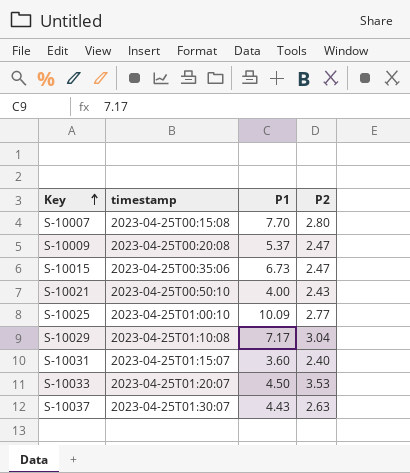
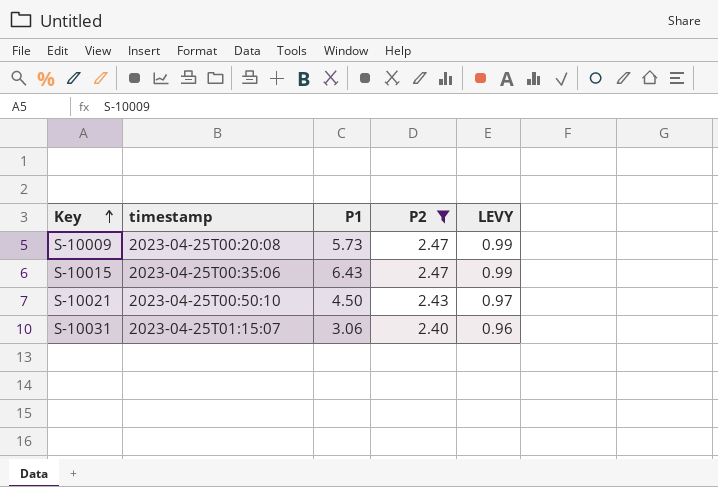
filter: none -> P2 <= 2.47
column LEVY | formula: none -> [P2] * 0.4
S-10009 | P1: 5.37 -> 5.73
S-10015 | P1: 6.73 -> 6.43
S-10021 | P1: 4.00 -> 4.50
S-10031 | P1: 3.60 -> 3.06

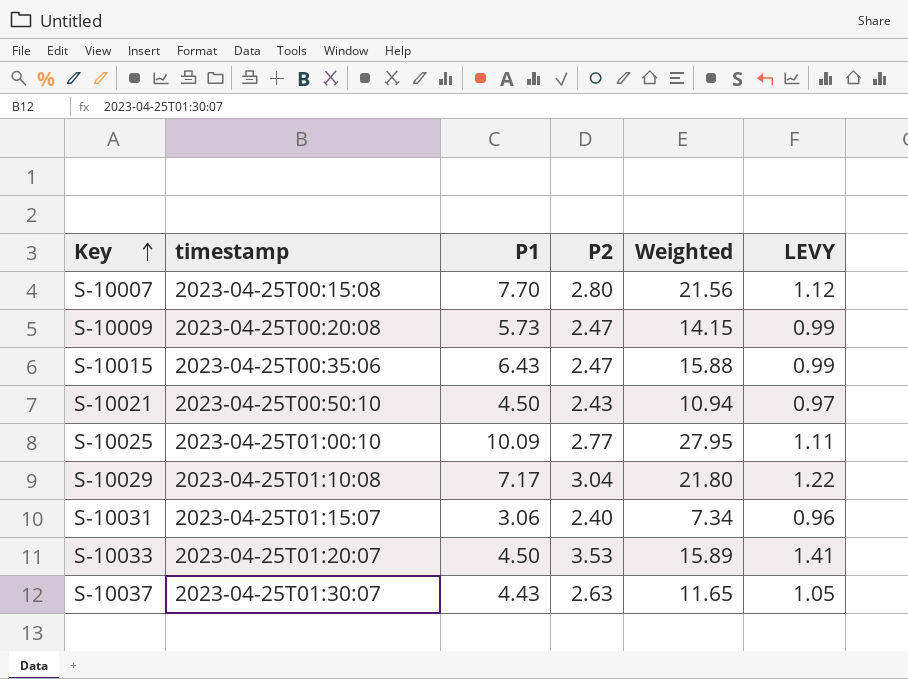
filter: P2 <= 2.47 -> none
column Weighted | formula: none -> [P1] * [P2]

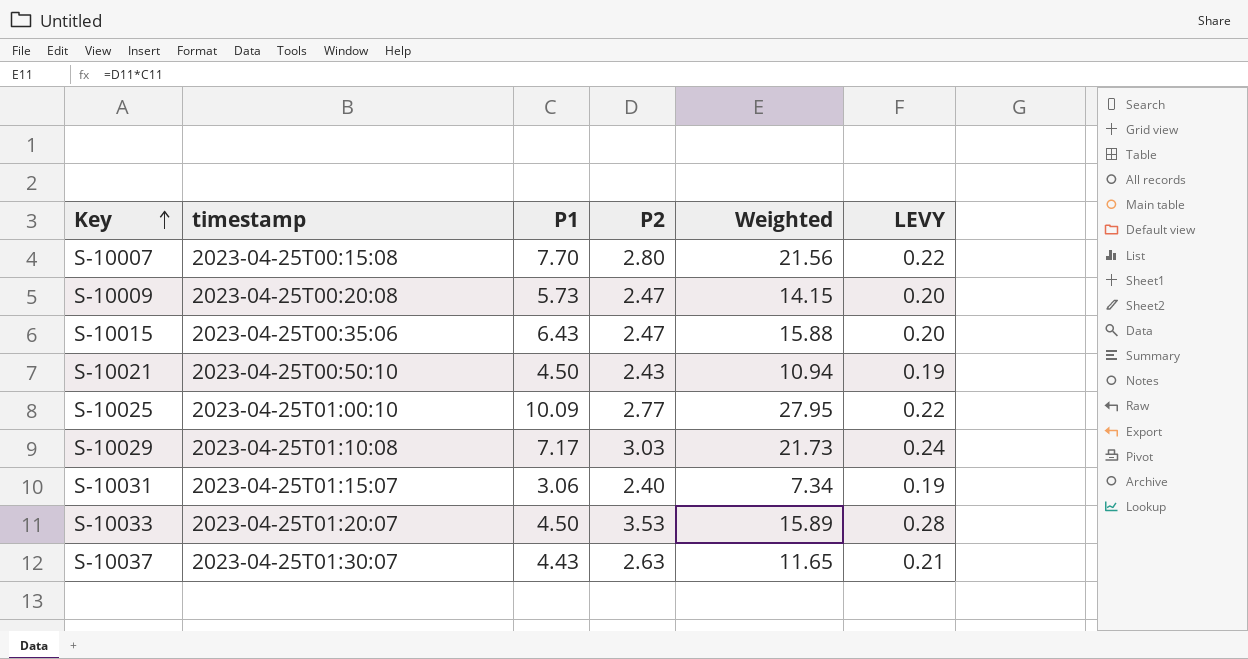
column LEVY | formula: [P2] * 0.4 -> [P2] * 0.08
S-10029 | P2: 3.04 -> 3.03
S-10029 | Weighted: 21.80 -> 21.73

